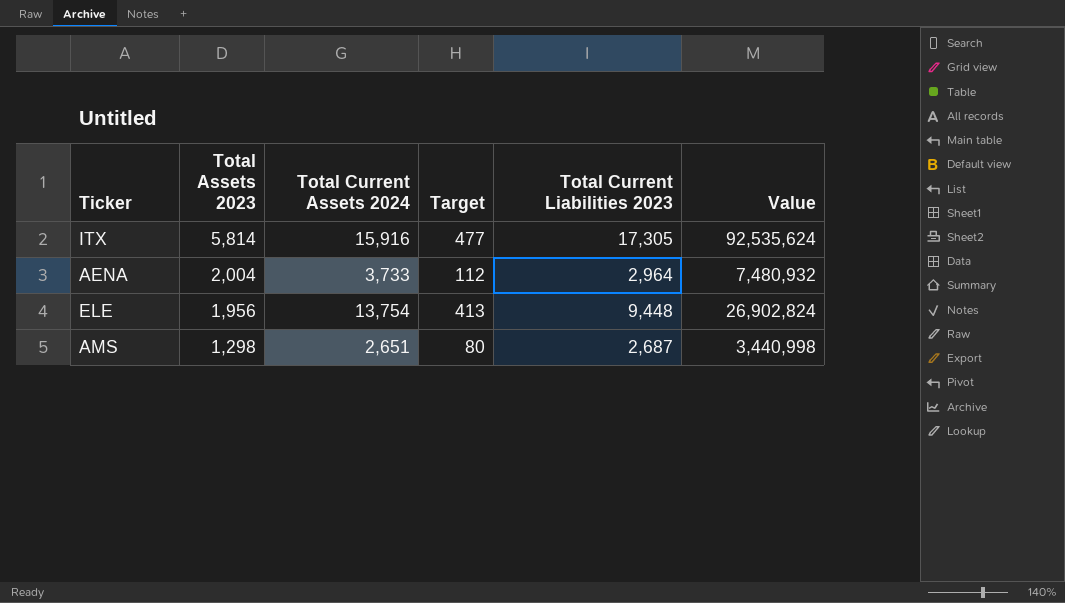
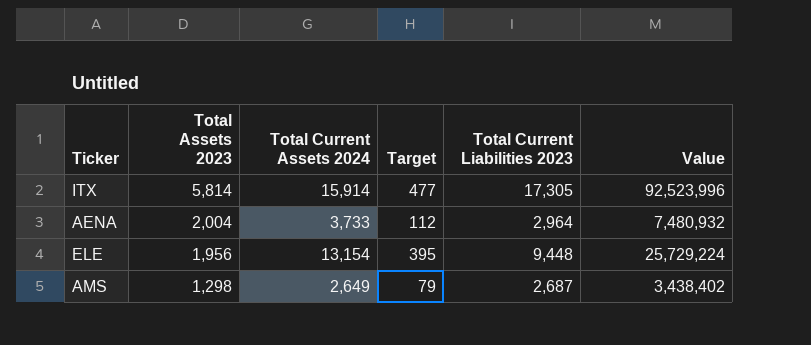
ITX | Total Current Assets 2024: 15,916 -> 15,914
ITX | Value: 92,535,624 -> 92,523,996
ELE | Total Current Assets 2024: 13,754 -> 13,154
ELE | Target: 413 -> 395
ELE | Value: 26,902,824 -> 25,729,224
AMS | Total Current Assets 2024: 2,651 -> 2,649
AMS | Target: 80 -> 79
AMS | Value: 3,440,998 -> 3,438,402

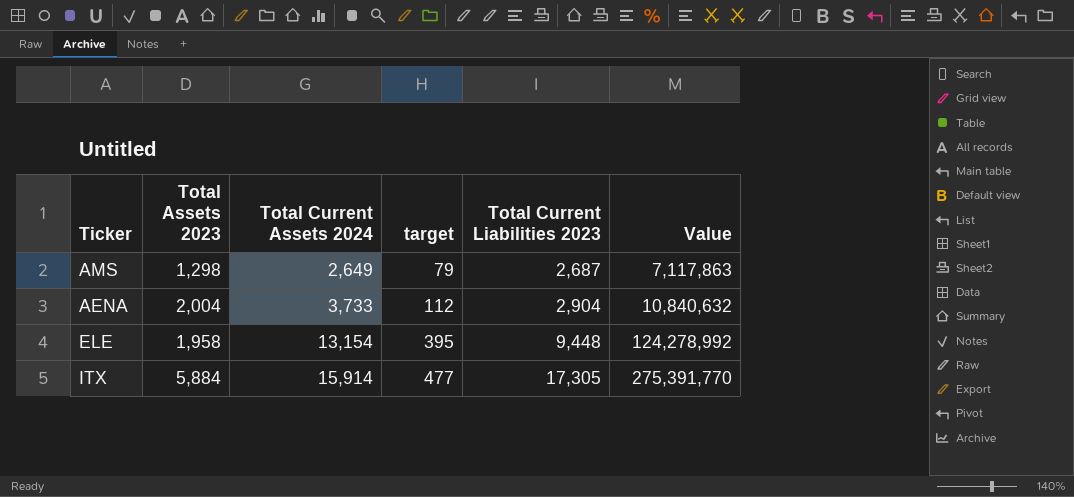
row order: Total Assets 2023 descending -> Total Current Assets 2024 ascending
column name: Target -> target
column Value | formula: [Total Assets 2023] * [Total Current Assets 2024] -> [Total Current Assets 2024] * [Total Current Liabilities 2023]
AENA | Total Current Liabilities 2023: 2,964 -> 2,904
ELE | Total Assets 2023: 1,956 -> 1,958
ITX | Total Assets 2023: 5,814 -> 5,884

